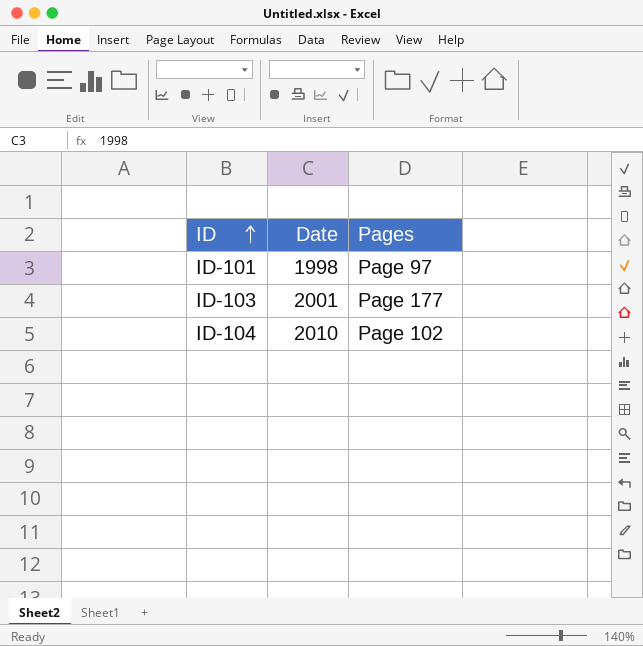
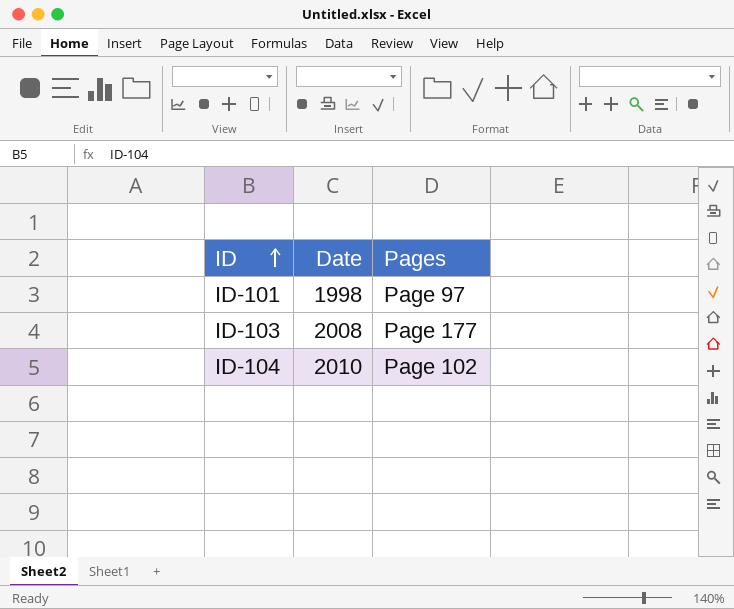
ID-103 | Date: 2001 -> 2008

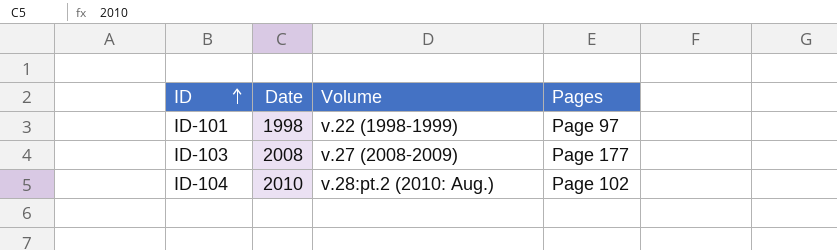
column Volume | position: none -> 3

